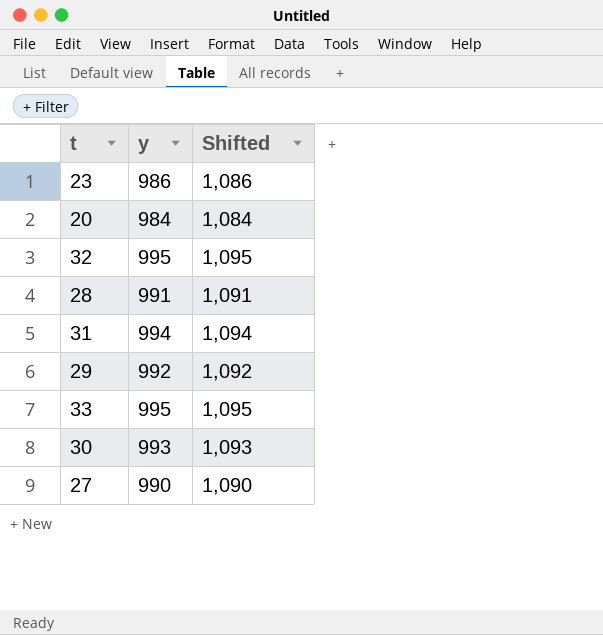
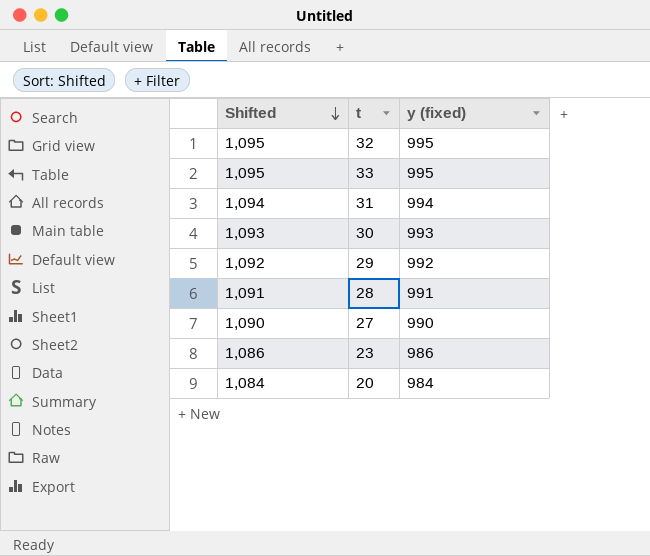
row order: none -> Shifted descending
column Shifted | position: 3 -> 1
column name: y -> y (fixed)

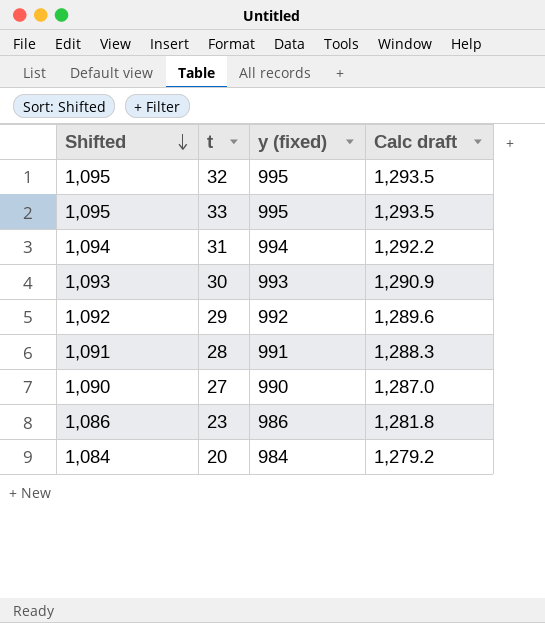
column Calc draft | formula: none -> [y (fixed)] * 1.3

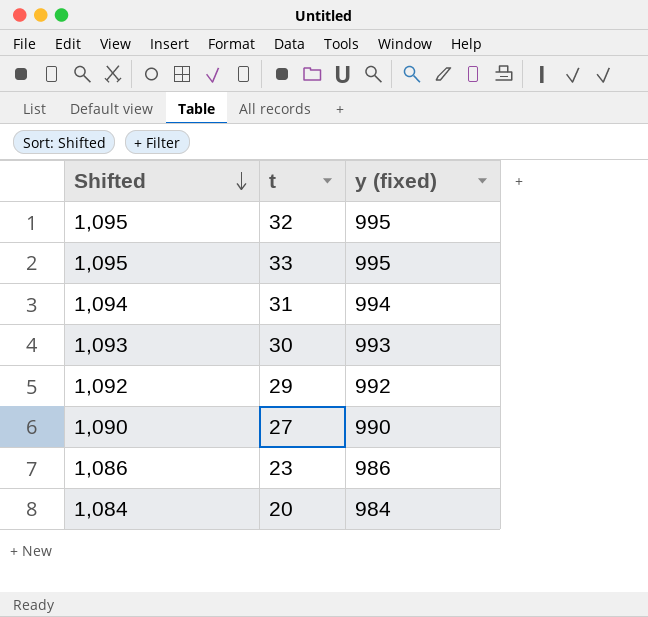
column Calc draft | formula: [y (fixed)] * 1.3 -> none
row 28: 1,091 | 991 | 1,288.3 -> none

